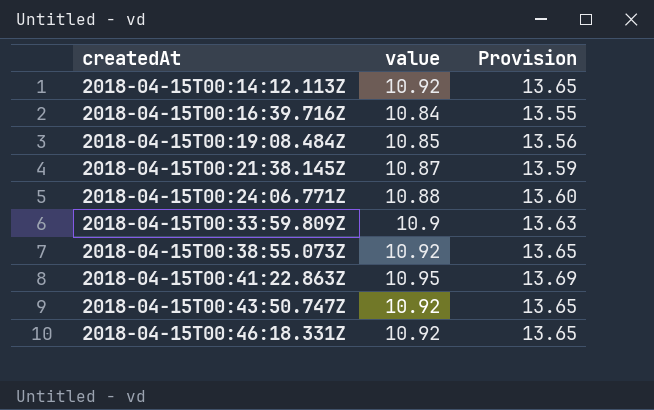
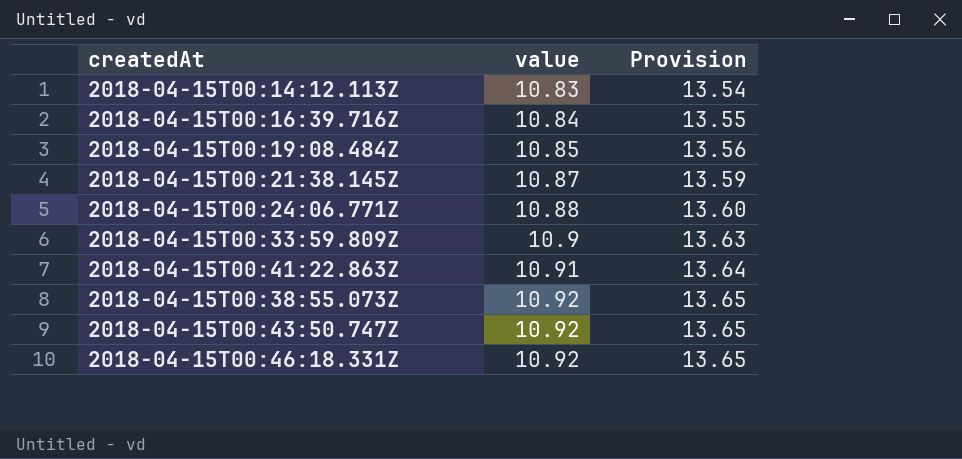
row order: createdAt ascending -> value ascending
2018-04-15T00:14:12.113Z | value: 10.92 -> 10.83
2018-04-15T00:14:12.113Z | Provision: 13.65 -> 13.54
2018-04-15T00:41:22.863Z | value: 10.95 -> 10.91
2018-04-15T00:41:22.863Z | Provision: 13.69 -> 13.64

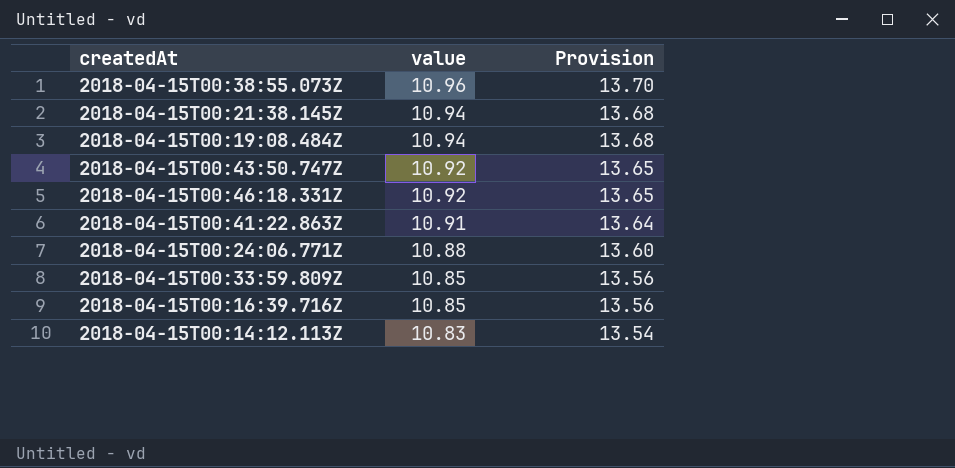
row order: value ascending -> value descending
2018-04-15T00:38:55.073Z | value: 10.92 -> 10.96
2018-04-15T00:38:55.073Z | Provision: 13.65 -> 13.70
2018-04-15T00:21:38.145Z | value: 10.87 -> 10.94
2018-04-15T00:21:38.145Z | Provision: 13.59 -> 13.68
2018-04-15T00:19:08.484Z | value: 10.85 -> 10.94
2018-04-15T00:19:08.484Z | Provision: 13.56 -> 13.68
2018-04-15T00:33:59.809Z | value: 10.9 -> 10.85
2018-04-15T00:33:59.809Z | Provision: 13.63 -> 13.56
2018-04-15T00:16:39.716Z | value: 10.84 -> 10.85
2018-04-15T00:16:39.716Z | Provision: 13.55 -> 13.56

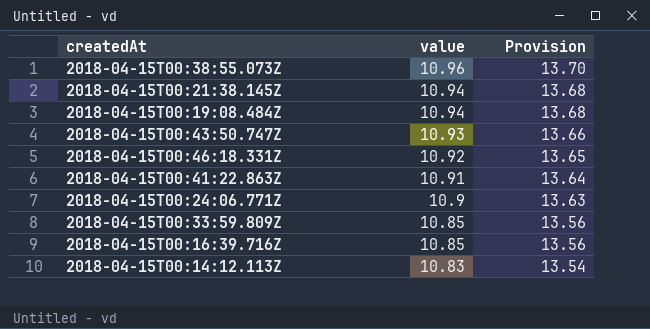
2018-04-15T00:43:50.747Z | value: 10.92 -> 10.93
2018-04-15T00:43:50.747Z | Provision: 13.65 -> 13.66
2018-04-15T00:24:06.771Z | value: 10.88 -> 10.9
2018-04-15T00:24:06.771Z | Provision: 13.60 -> 13.63

